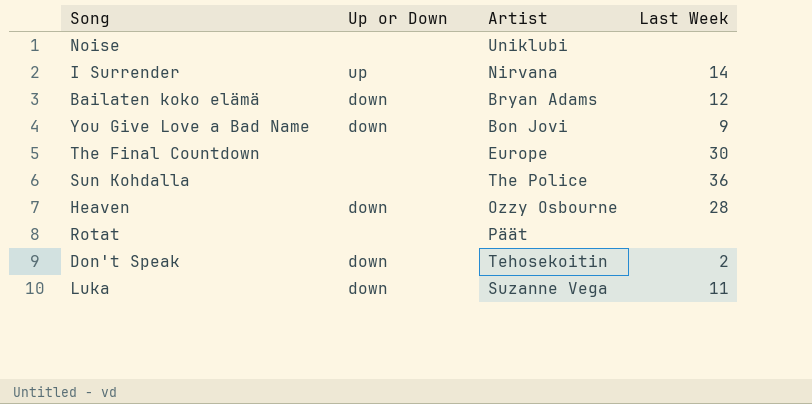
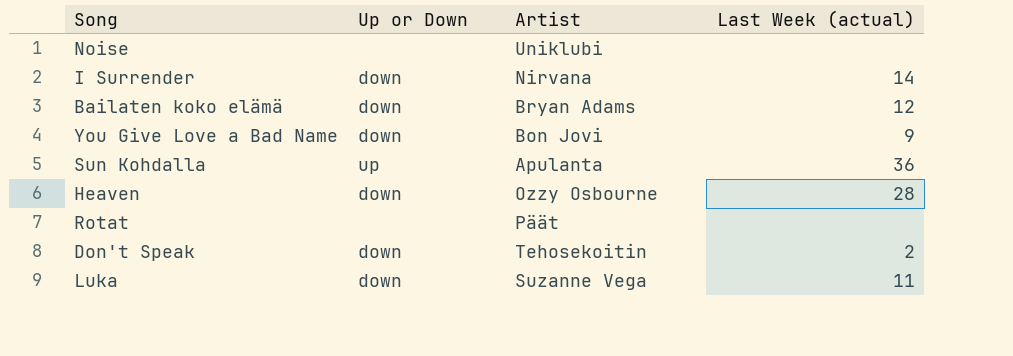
column name: Last Week -> Last Week (actual)
row The Final Countdown: none | Europe | 30 -> none
I Surrender | Up or Down: up -> down
Sun Kohdalla | Up or Down: none -> up
Sun Kohdalla | Artist: The Police -> Apulanta

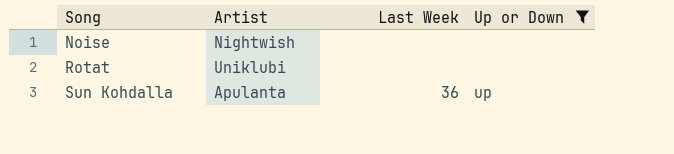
filter: none -> Up or Down != down
row order: none -> Song ascending
column name: Last Week (actual) -> Last Week
column Up or Down | position: 2 -> 4
Noise | Artist: Uniklubi -> Nightwish
Rotat | Artist: Päät -> Uniklubi

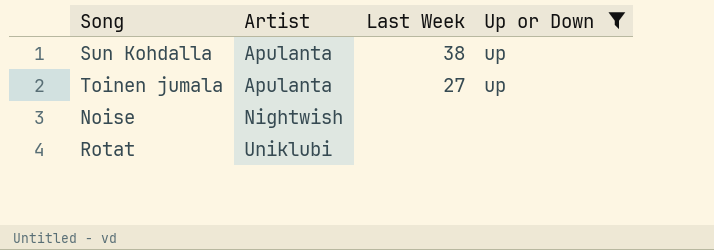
row order: Song ascending -> Artist ascending
Sun Kohdalla | Last Week: 36 -> 38
row Toinen jumala: none -> Apulanta | 27 | up

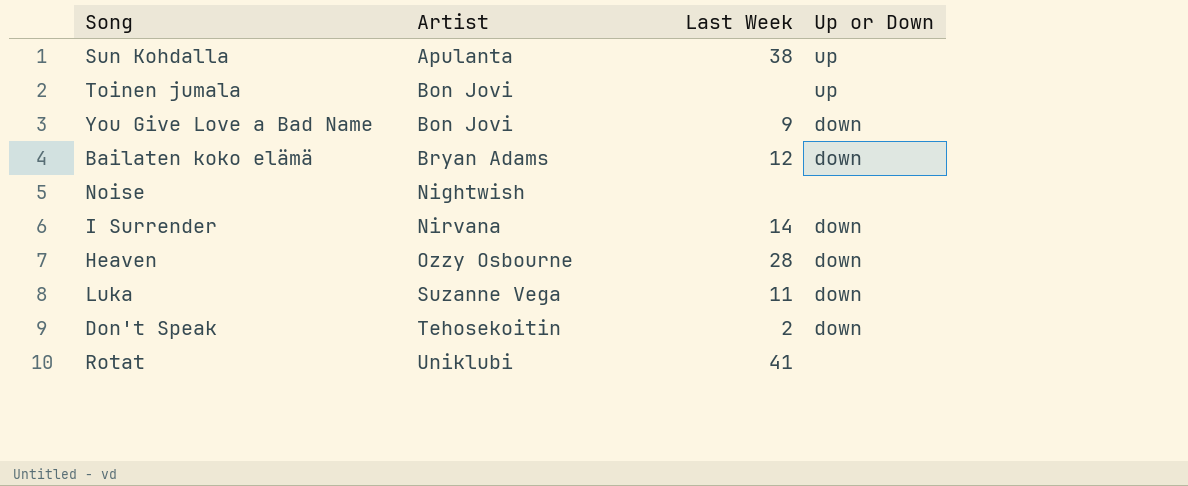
filter: Up or Down != down -> none
Toinen jumala | Artist: Apulanta -> Bon Jovi
Toinen jumala | Last Week: 27 -> none
Rotat | Last Week: none -> 41

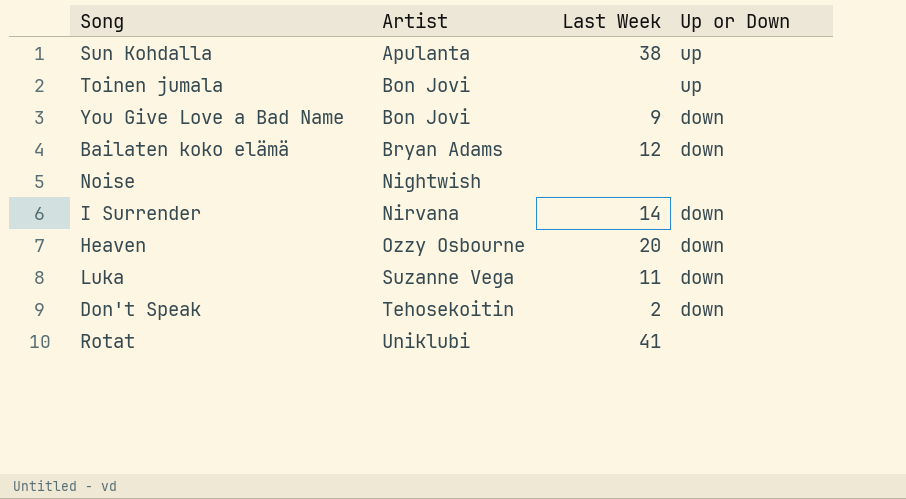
Heaven | Last Week: 28 -> 20

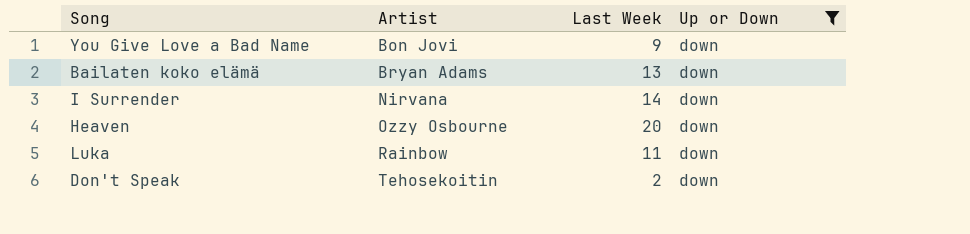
filter: none -> Up or Down = down
Bailaten koko elämä | Last Week: 12 -> 13
Luka | Artist: Suzanne Vega -> Rainbow

